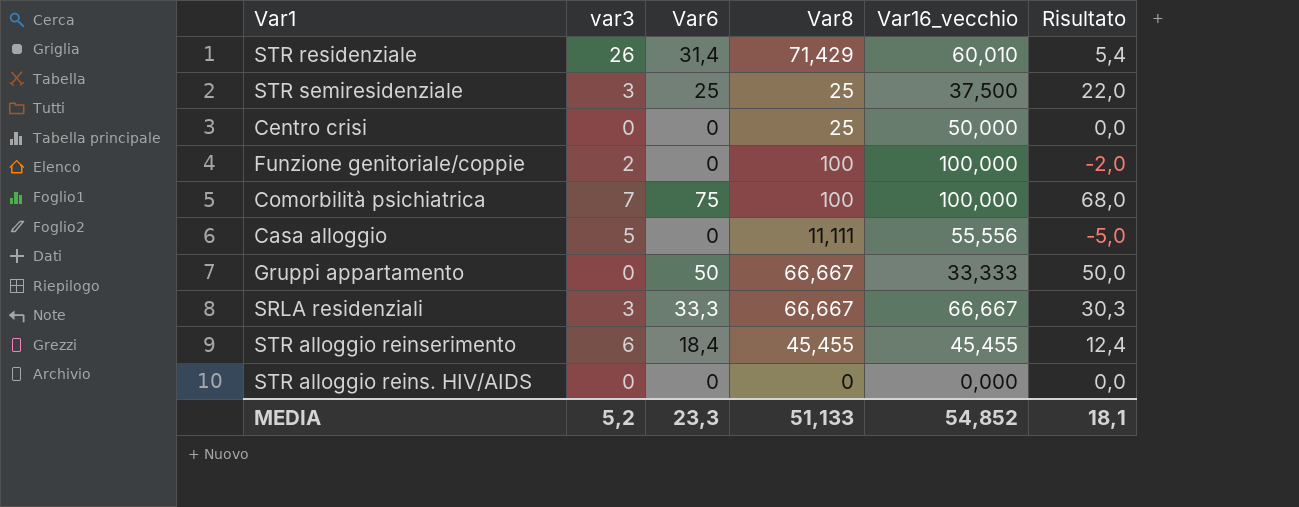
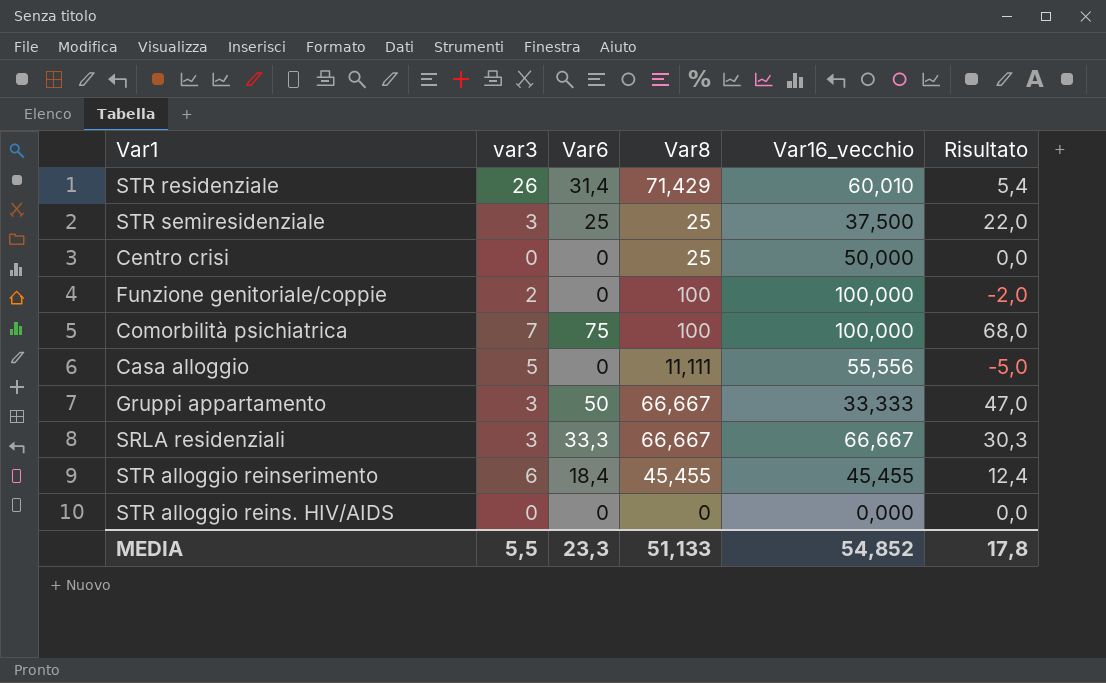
Gruppi appartamento | var3: 0 -> 3
Gruppi appartamento | Risultato: 50,0 -> 47,0
MEDIA | var3: 5,2 -> 5,5
MEDIA | Risultato: 18,1 -> 17,8

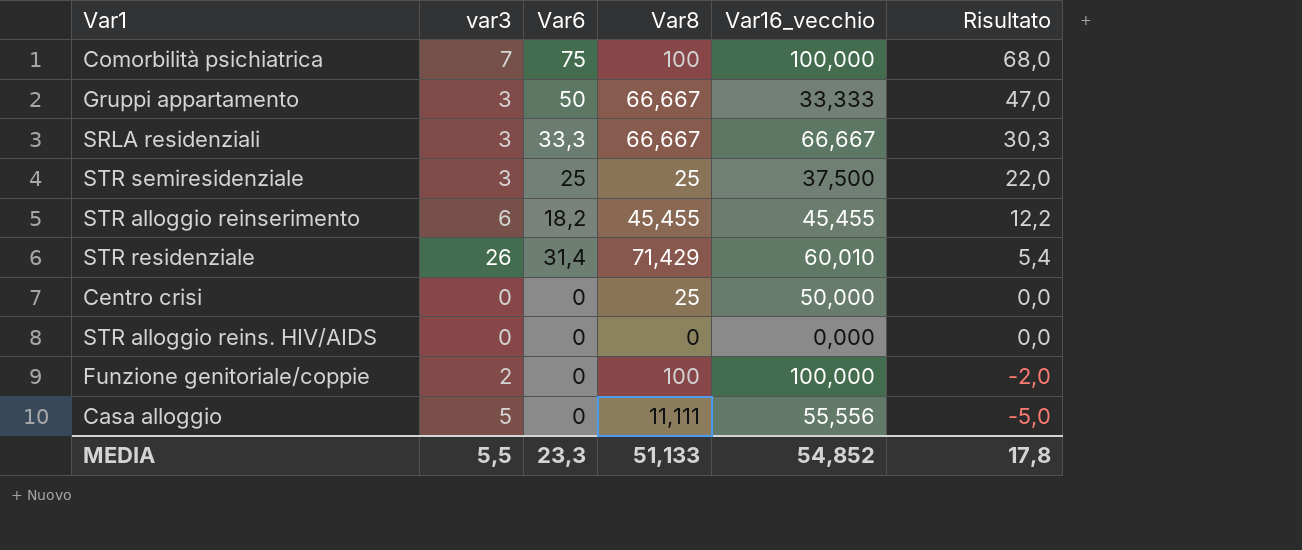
row order: none -> Risultato descending
STR alloggio reinserimento | Var6: 18,4 -> 18,2
STR alloggio reinserimento | Risultato: 12,4 -> 12,2

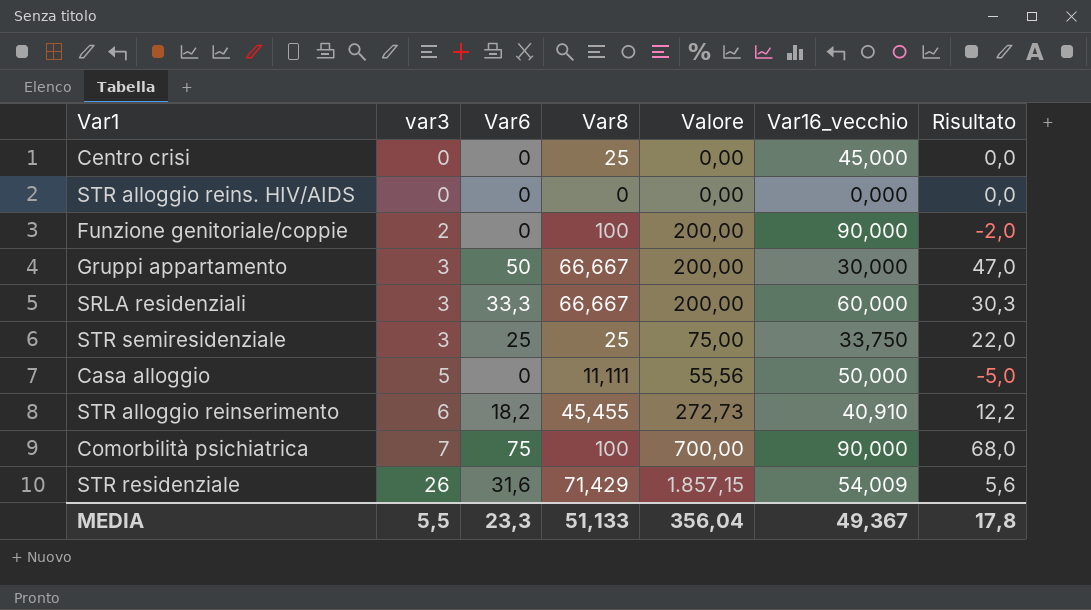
row order: Risultato descending -> var3 ascending
column Valore | formula: none -> [var3] * [Var8]
Centro crisi | Var16_vecchio: 50,000 -> 45,000
Funzione genitoriale/coppie | Var16_vecchio: 100,000 -> 90,000
Gruppi appartamento | Var16_vecchio: 33,333 -> 30,000
SRLA residenziali | Var16_vecchio: 66,667 -> 60,000
STR semiresidenziale | Var16_vecchio: 37,500 -> 33,750
Casa alloggio | Var16_vecchio: 55,556 -> 50,000
STR alloggio reinserimento | Var16_vecchio: 45,455 -> 40,910
Comorbilità psichiatrica | Var16_vecchio: 100,000 -> 90,000
STR residenziale | Var6: 31,4 -> 31,6
STR residenziale | Var16_vecchio: 60,010 -> 54,009
STR residenziale | Risultato: 5,4 -> 5,6
MEDIA | Var16_vecchio: 54,852 -> 49,367

